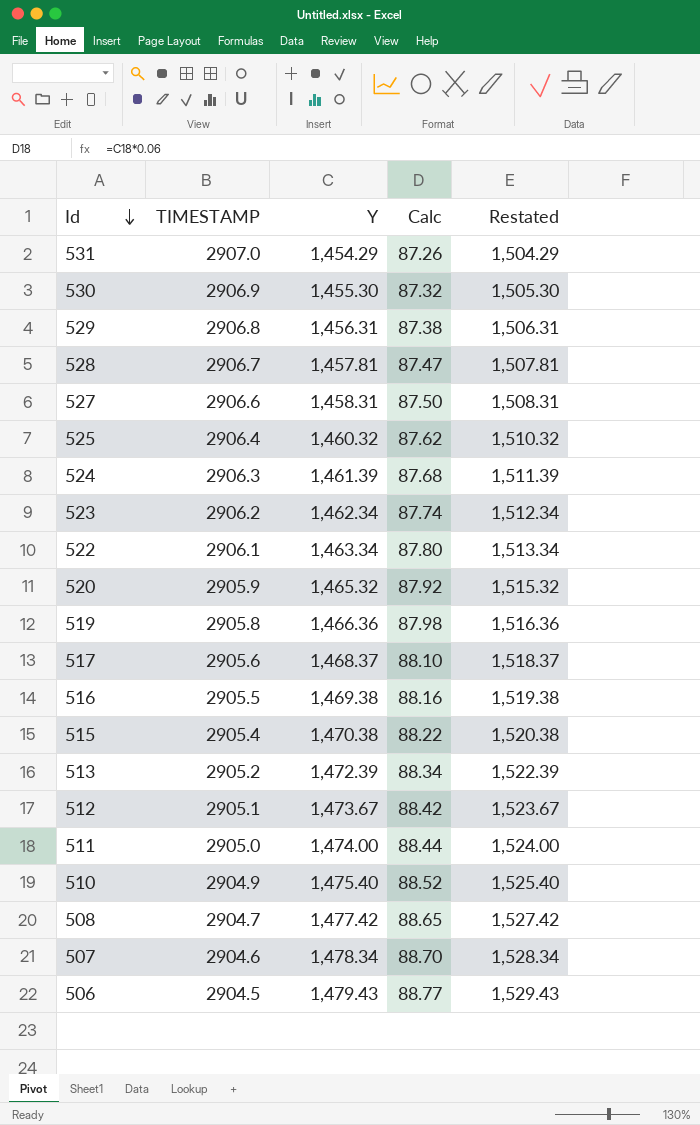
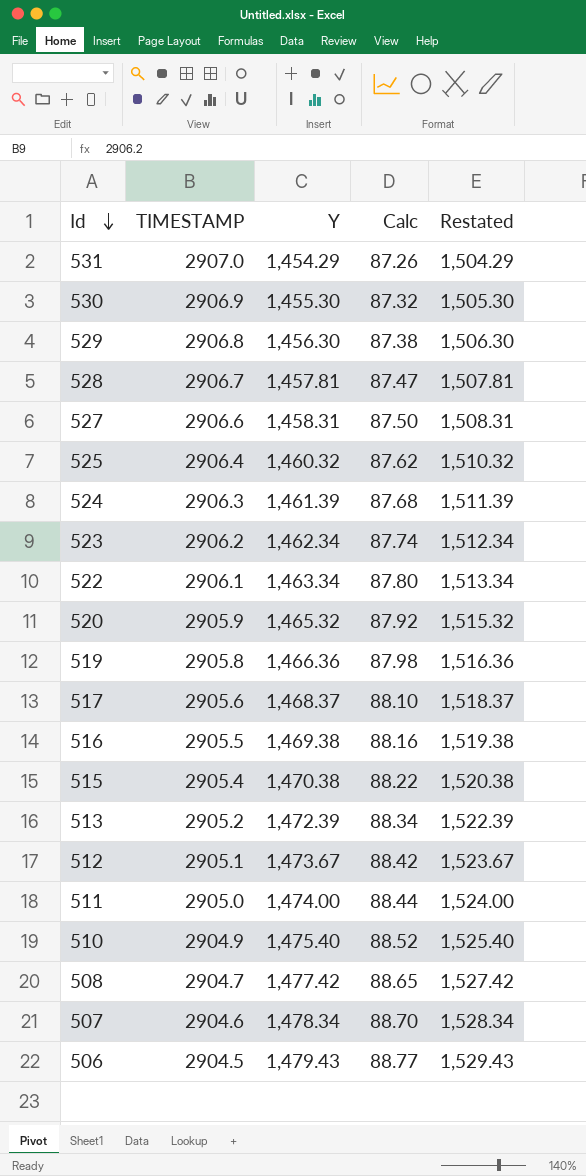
529 | Y: 1,456.31 -> 1,456.30
529 | Restated: 1,506.31 -> 1,506.30

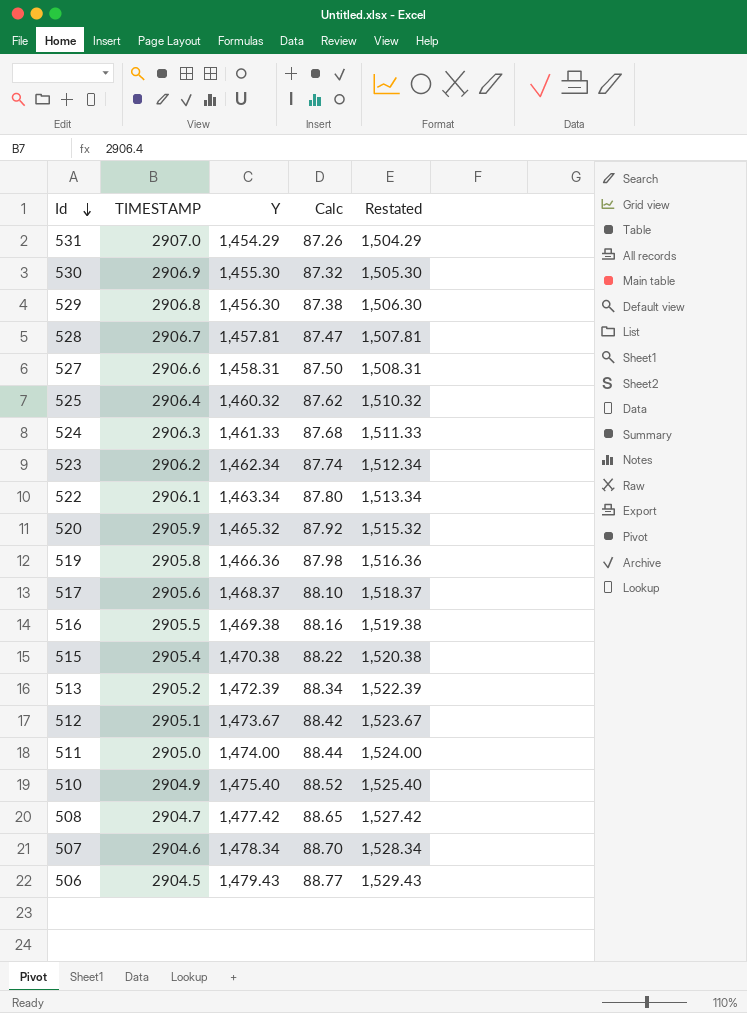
524 | Y: 1,461.39 -> 1,461.33
524 | Restated: 1,511.39 -> 1,511.33

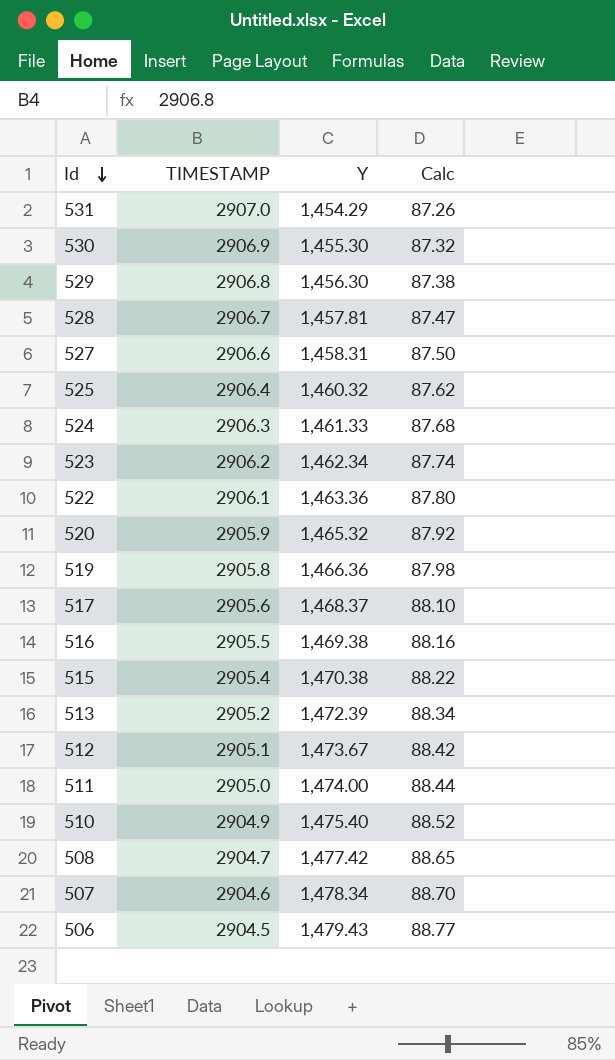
column Restated | formula: [Y] + 50 -> none
522 | Y: 1,463.34 -> 1,463.36

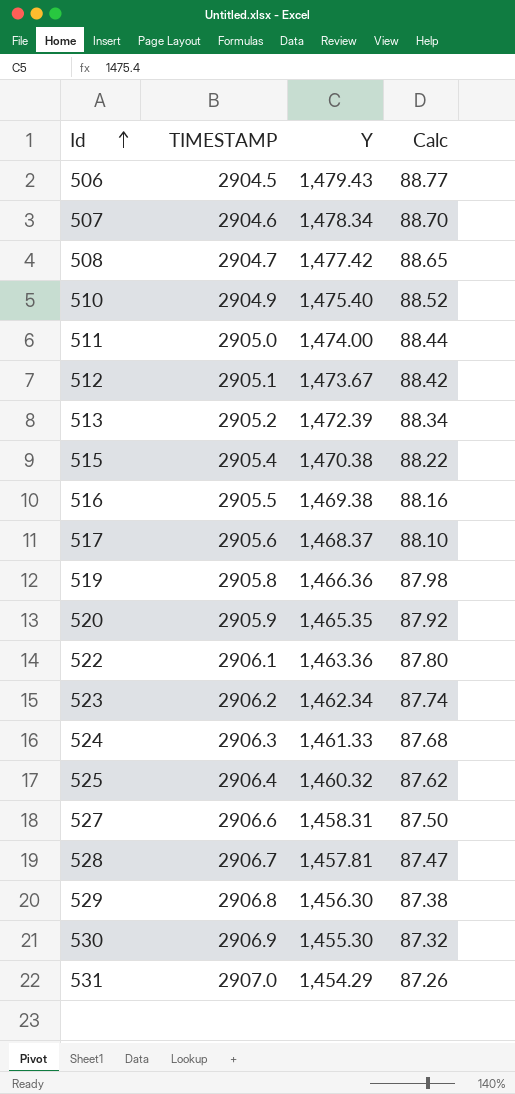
row order: Id descending -> Id ascending
520 | Y: 1,465.32 -> 1,465.35

